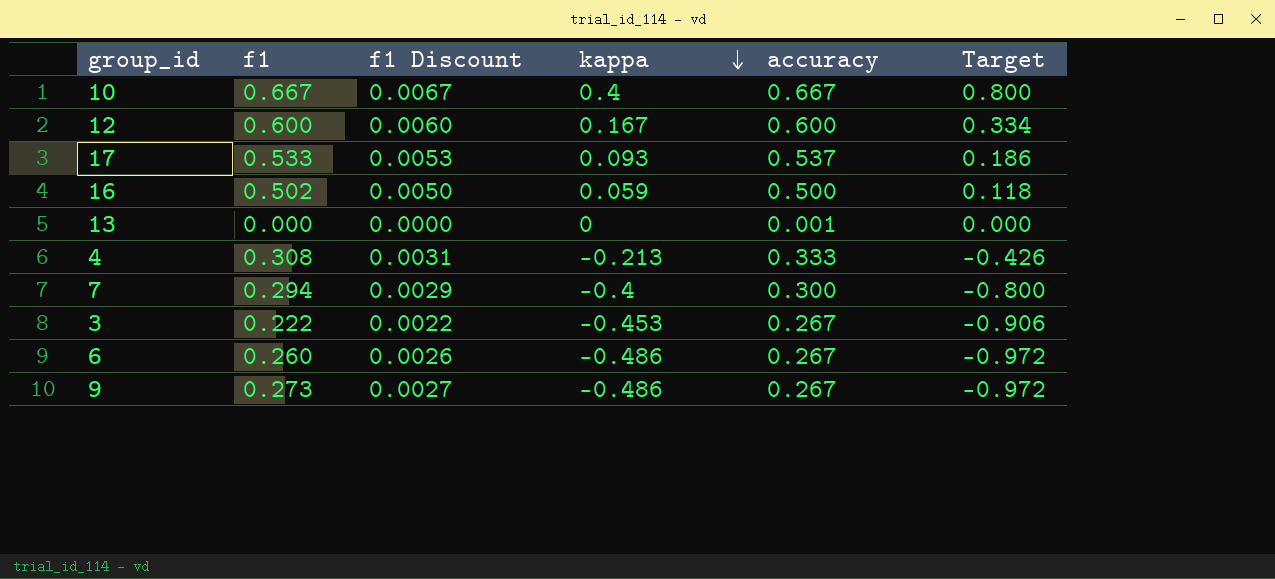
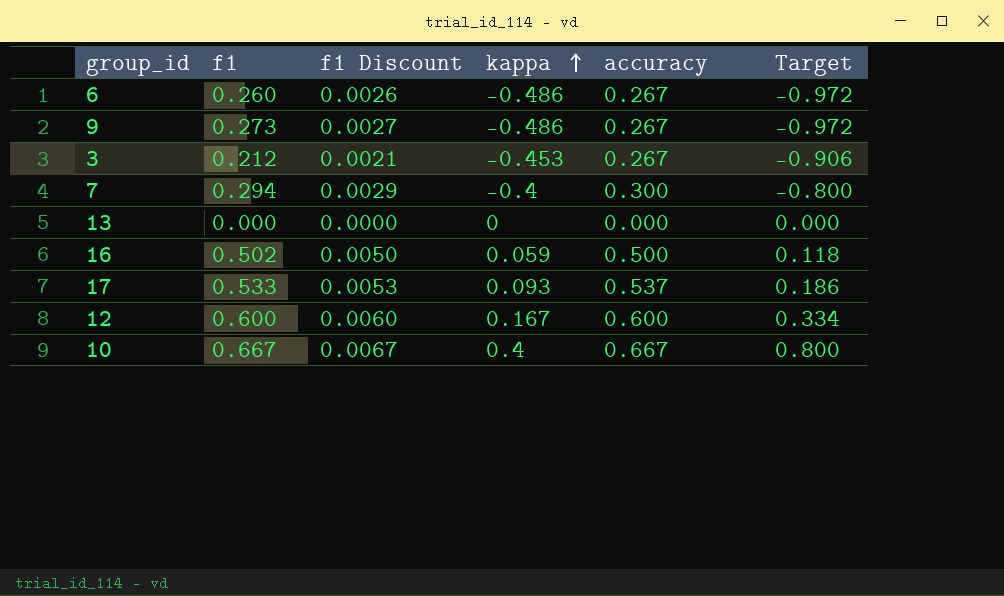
row order: kappa descending -> kappa ascending
row 4: 0.308 | 0.0031 | -0.213 | 0.333 | -0.426 -> none
3 | f1: 0.222 -> 0.212
3 | f1 Discount: 0.0022 -> 0.0021
13 | accuracy: 0.001 -> 0.000

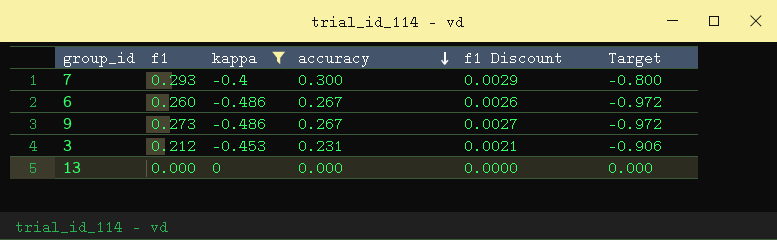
filter: none -> kappa <= 0
row order: kappa ascending -> accuracy descending
column f1 Discount | position: 3 -> 5
7 | f1: 0.294 -> 0.293
3 | accuracy: 0.267 -> 0.231

